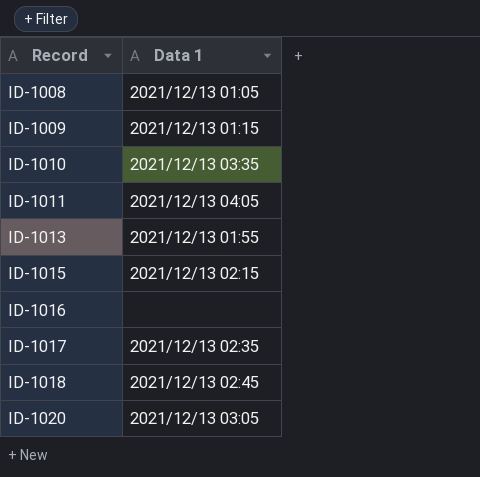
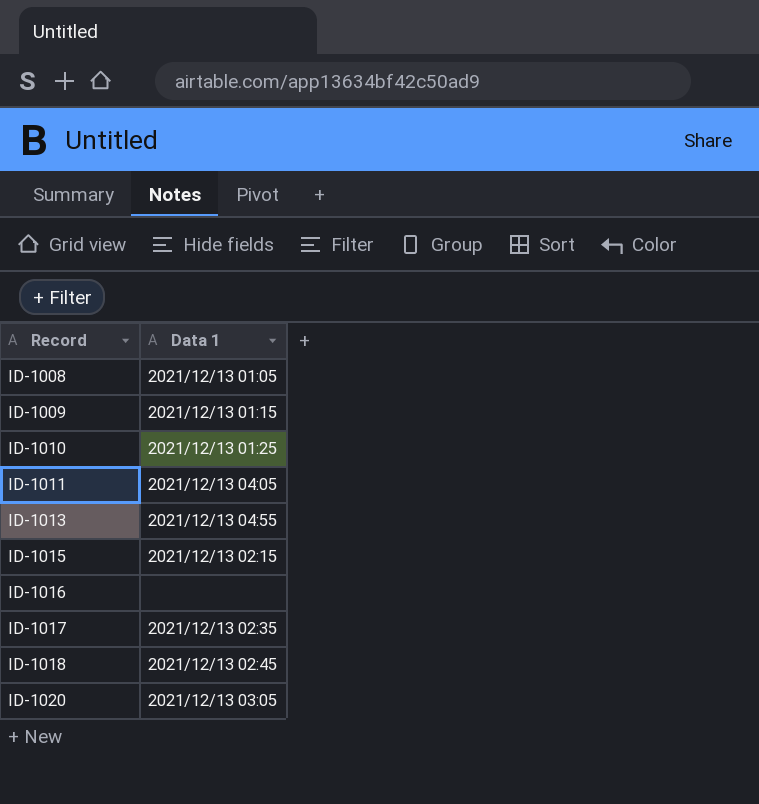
ID-1010 | Data 1: 2021/12/13 03:35 -> 2021/12/13 01:25
ID-1013 | Data 1: 2021/12/13 01:55 -> 2021/12/13 04:55

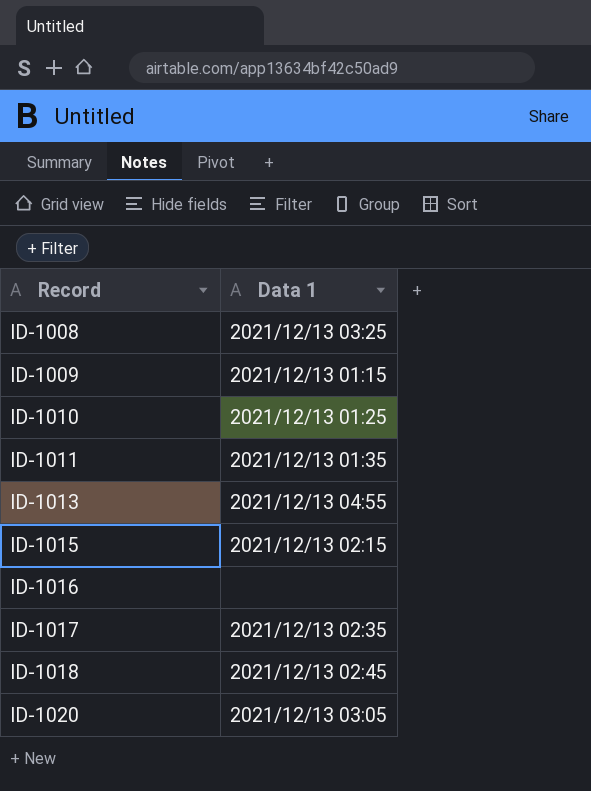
ID-1008 | Data 1: 2021/12/13 01:05 -> 2021/12/13 03:25
ID-1011 | Data 1: 2021/12/13 04:05 -> 2021/12/13 01:35

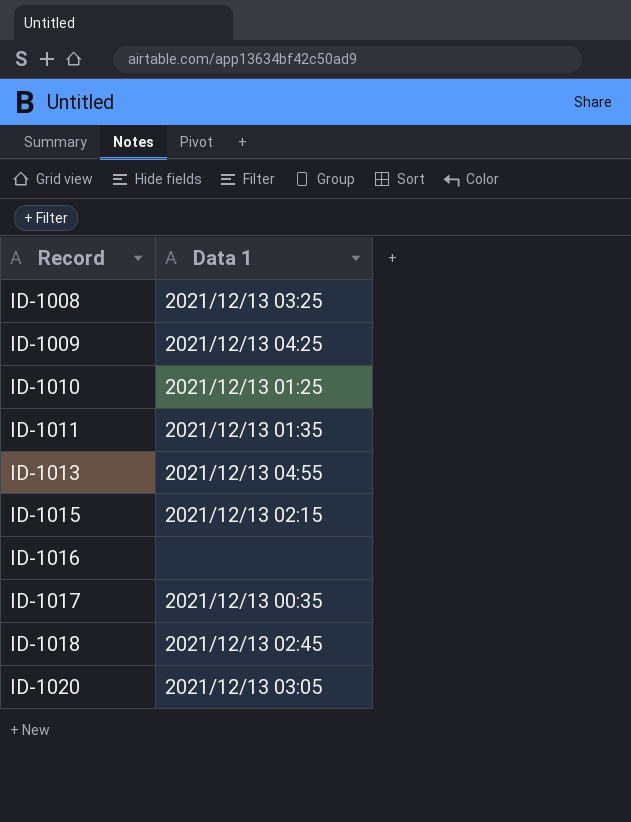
ID-1009 | Data 1: 2021/12/13 01:15 -> 2021/12/13 04:25
ID-1017 | Data 1: 2021/12/13 02:35 -> 2021/12/13 00:35

